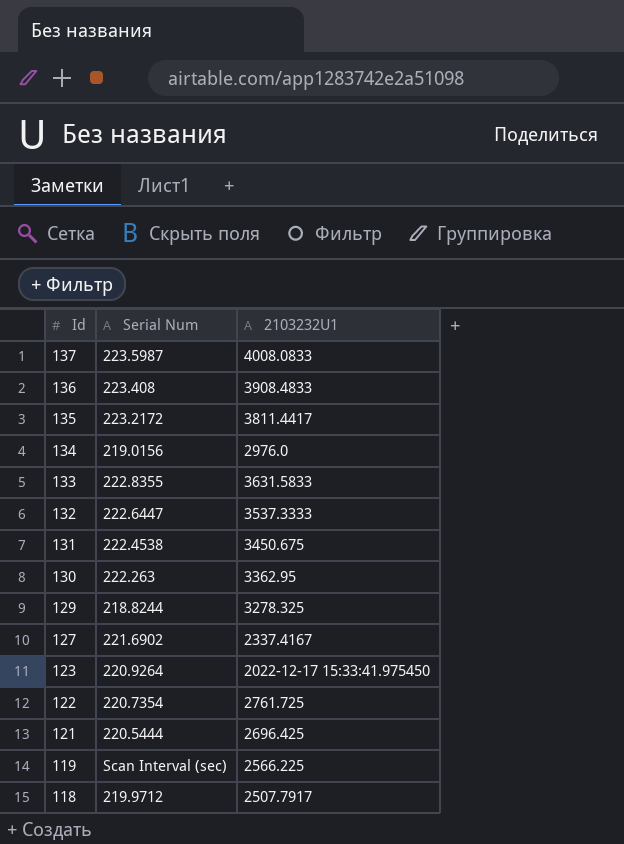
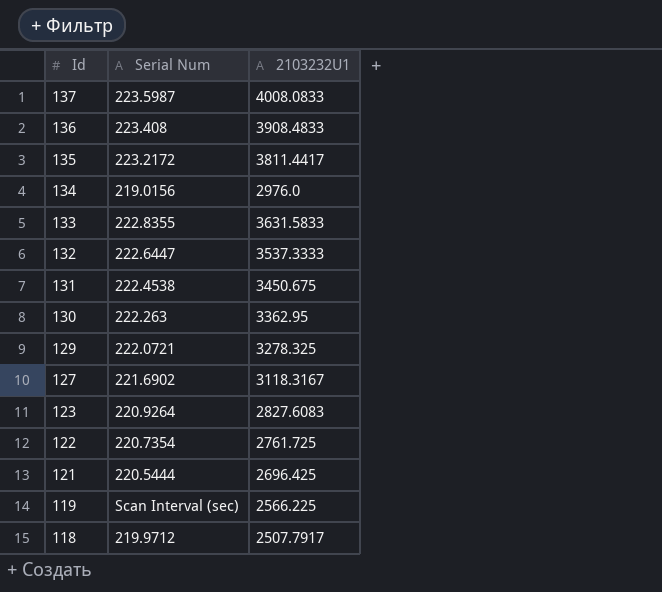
129 | Serial Num: 218.8244 -> 222.0721
127 | 2103232U1: 2337.4167 -> 3118.3167
123 | 2103232U1: 2022-12-17 15:33:41.975450 -> 2827.6083

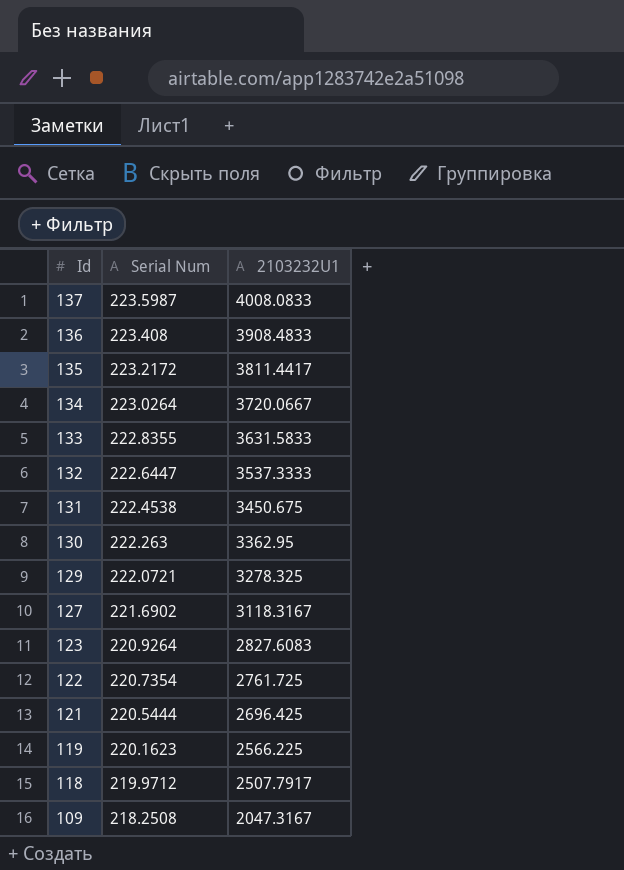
134 | Serial Num: 219.0156 -> 223.0264
134 | 2103232U1: 2976.0 -> 3720.0667
119 | Serial Num: Scan Interval (sec) -> 220.1623
row 109: none -> 218.2508 | 2047.3167

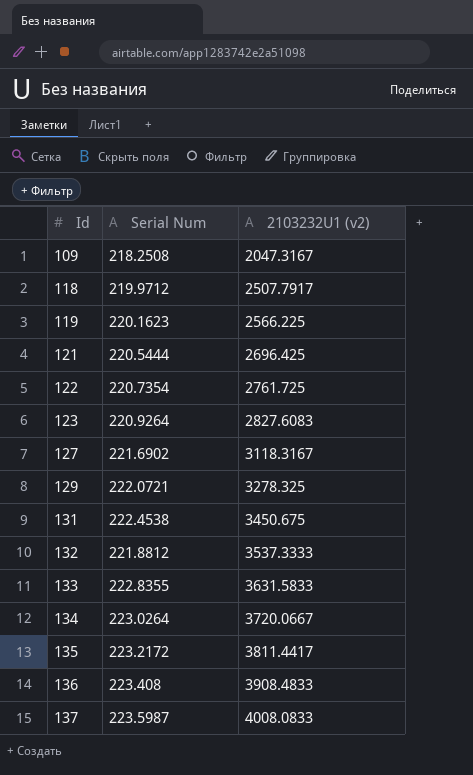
row order: Id descending -> Id ascending
column name: 2103232U1 -> 2103232U1 (v2)
row 130: 222.263 | 3362.95 -> none
132 | Serial Num: 222.6447 -> 221.8812

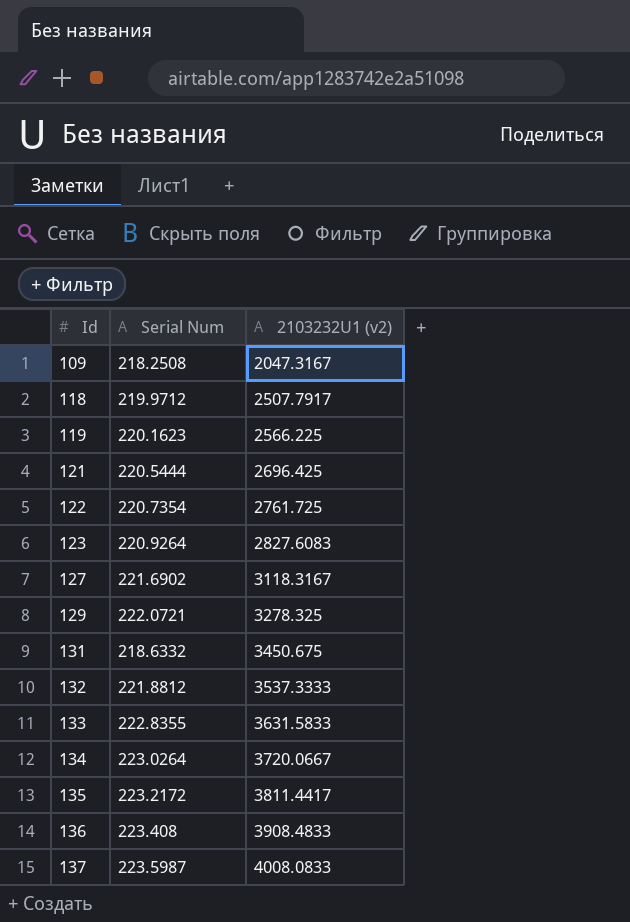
131 | Serial Num: 222.4538 -> 218.6332

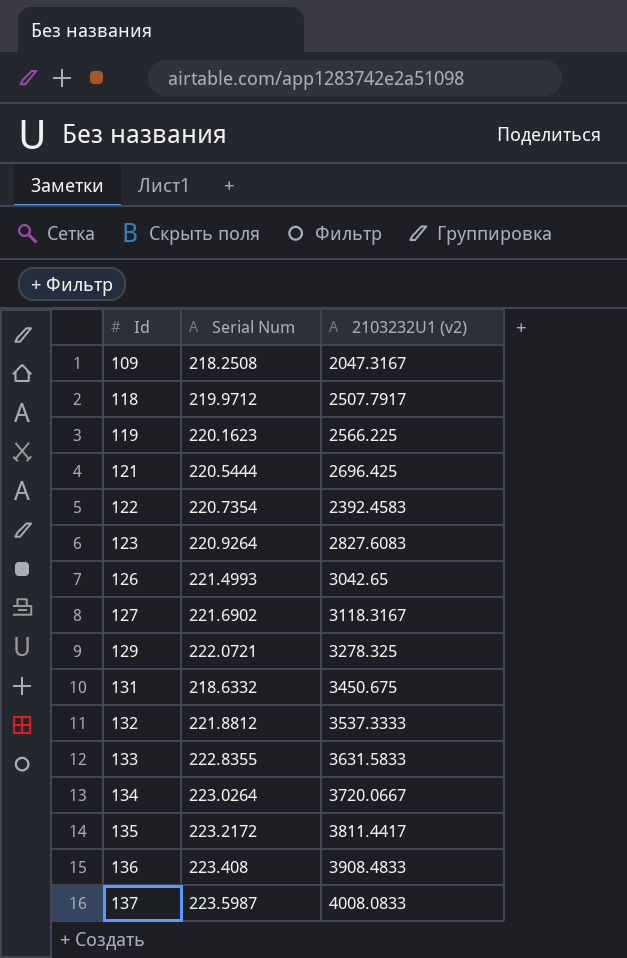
122 | 2103232U1 (v2): 2761.725 -> 2392.4583
row 126: none -> 221.4993 | 3042.65

